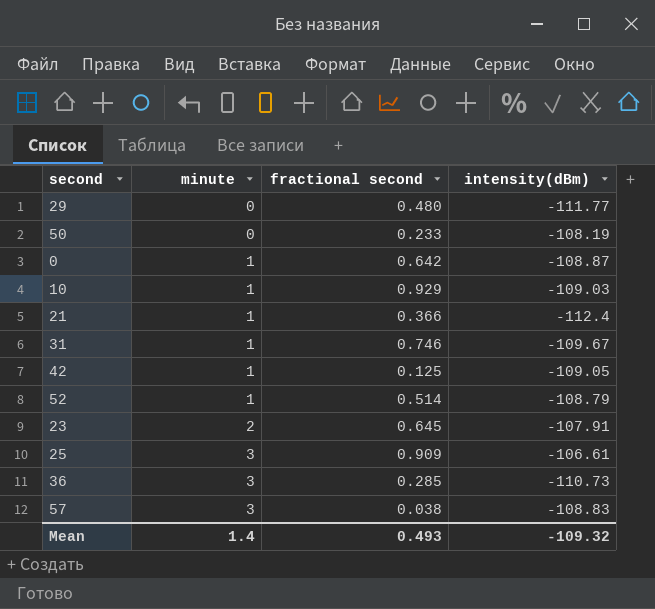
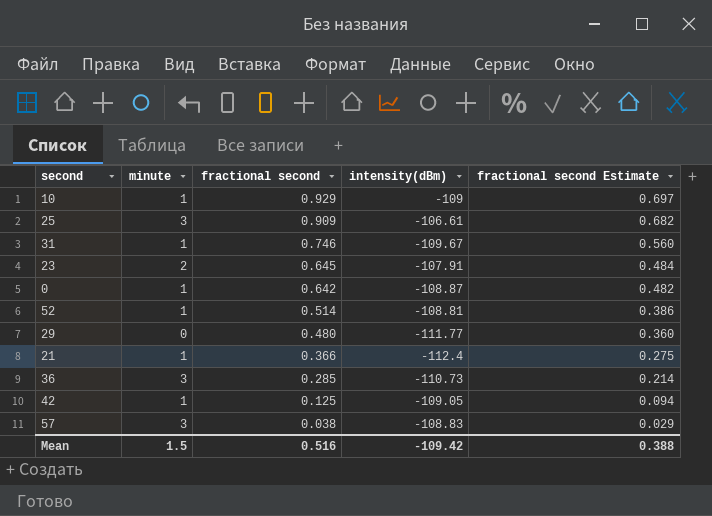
row order: minute ascending -> fractional second descending
column fractional second Estimate | formula: none -> [fractional second] * 0.75
row 50: 0 | 0.233 | -108.19 -> none
10 | intensity(dBm): -109.03 -> -109
52 | intensity(dBm): -108.79 -> -108.81
Mean | minute: 1.4 -> 1.5
Mean | fractional second: 0.493 -> 0.516
Mean | intensity(dBm): -109.32 -> -109.42

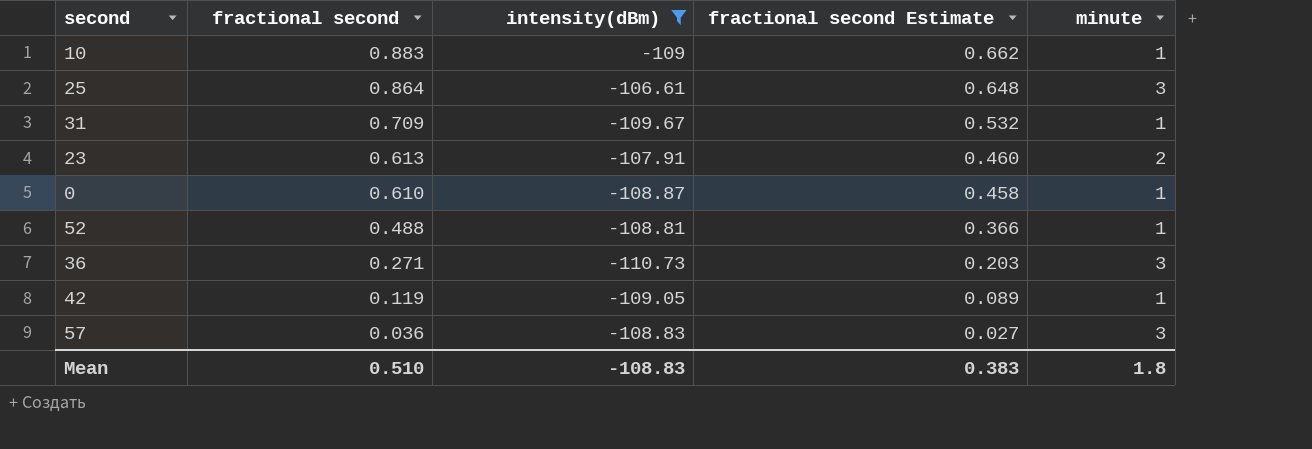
filter: none -> intensity(dBm) >= -110.73
column minute | position: 2 -> 5
10 | fractional second: 0.929 -> 0.883
10 | fractional second Estimate: 0.697 -> 0.662
25 | fractional second: 0.909 -> 0.864
25 | fractional second Estimate: 0.682 -> 0.648
31 | fractional second: 0.746 -> 0.709
31 | fractional second Estimate: 0.560 -> 0.532
23 | fractional second: 0.645 -> 0.613
23 | fractional second Estimate: 0.484 -> 0.460
0 | fractional second: 0.642 -> 0.610
0 | fractional second Estimate: 0.482 -> 0.458
52 | fractional second: 0.514 -> 0.488
52 | fractional second Estimate: 0.386 -> 0.366
36 | fractional second: 0.285 -> 0.271
36 | fractional second Estimate: 0.214 -> 0.203
42 | fractional second: 0.125 -> 0.119
42 | fractional second Estimate: 0.094 -> 0.089
57 | fractional second: 0.038 -> 0.036
57 | fractional second Estimate: 0.029 -> 0.027
Mean | fractional second: 0.516 -> 0.510
Mean | intensity(dBm): -109.42 -> -108.83
Mean | fractional second Estimate: 0.388 -> 0.383
Mean | minute: 1.5 -> 1.8

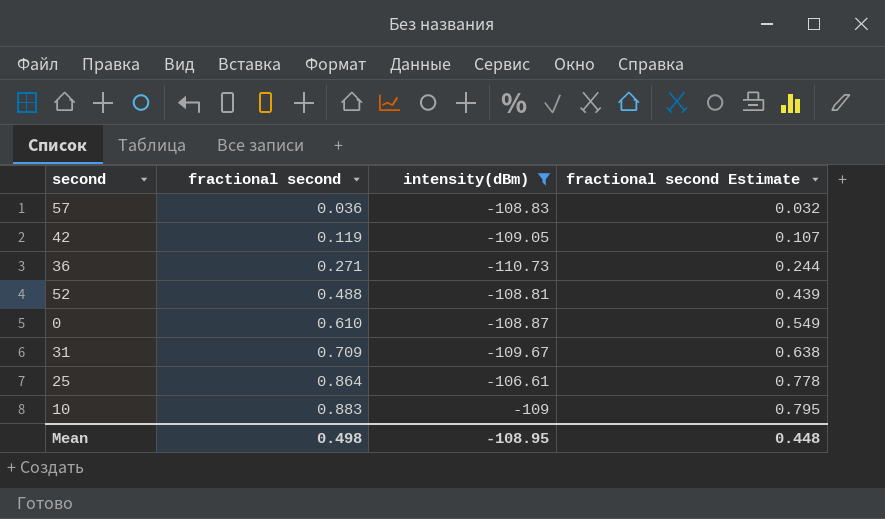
row order: fractional second descending -> fractional second ascending
column minute | position: 5 -> none
column fractional second Estimate | formula: [fractional second] * 0.75 -> [fractional second] * 0.9
row 23: 0.613 | -107.91 | 0.460 | 2 -> none
Mean | fractional second: 0.510 -> 0.498
Mean | intensity(dBm): -108.83 -> -108.95
Mean | fractional second Estimate: 0.383 -> 0.448

